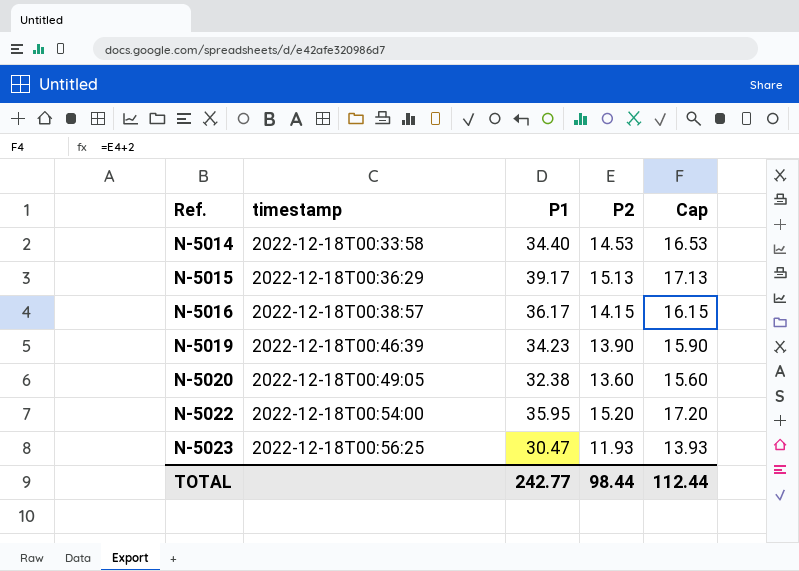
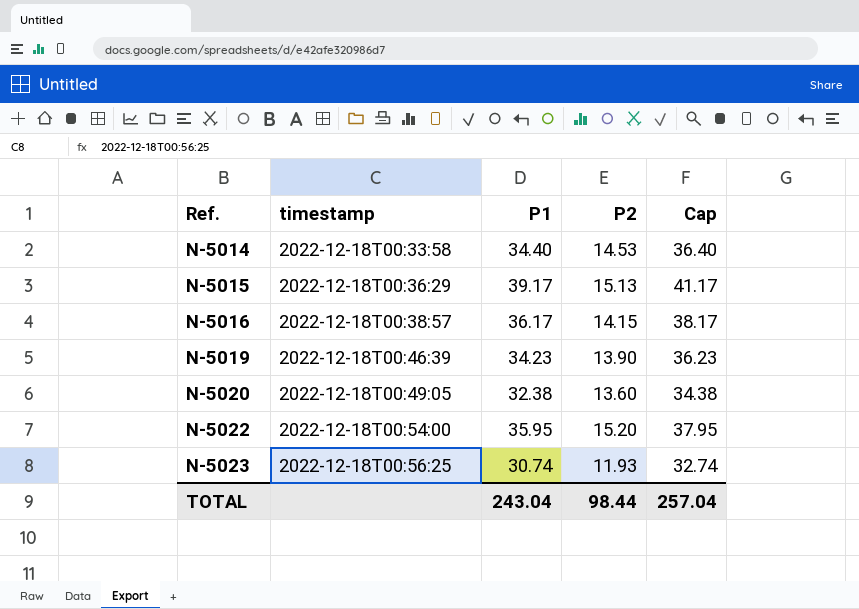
column Cap | formula: [P2] + 2 -> [P1] + 2
N-5023 | P1: 30.47 -> 30.74
TOTAL | P1: 242.77 -> 243.04
TOTAL | Cap: 112.44 -> 257.04

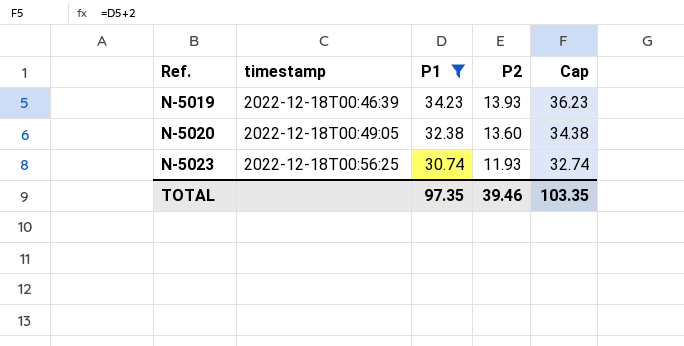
filter: none -> P1 <= 34.23
N-5019 | P2: 13.90 -> 13.93
TOTAL | P1: 243.04 -> 97.35
TOTAL | P2: 98.44 -> 39.46
TOTAL | Cap: 257.04 -> 103.35

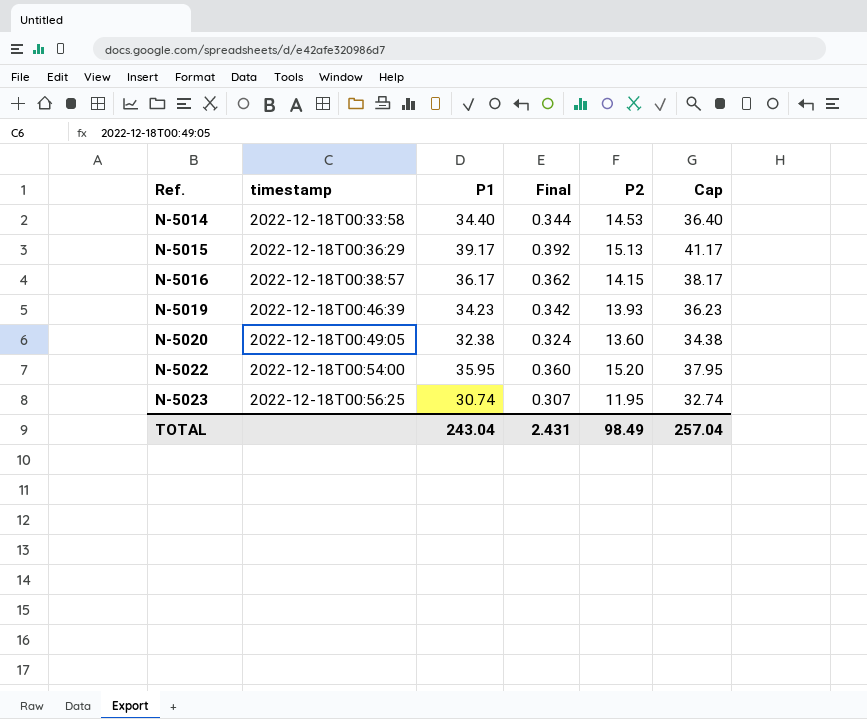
filter: P1 <= 34.23 -> none
column Final | formula: none -> [P1] * 0.01
N-5023 | P2: 11.93 -> 11.95
TOTAL | P1: 97.35 -> 243.04
TOTAL | P2: 39.46 -> 98.49
TOTAL | Cap: 103.35 -> 257.04

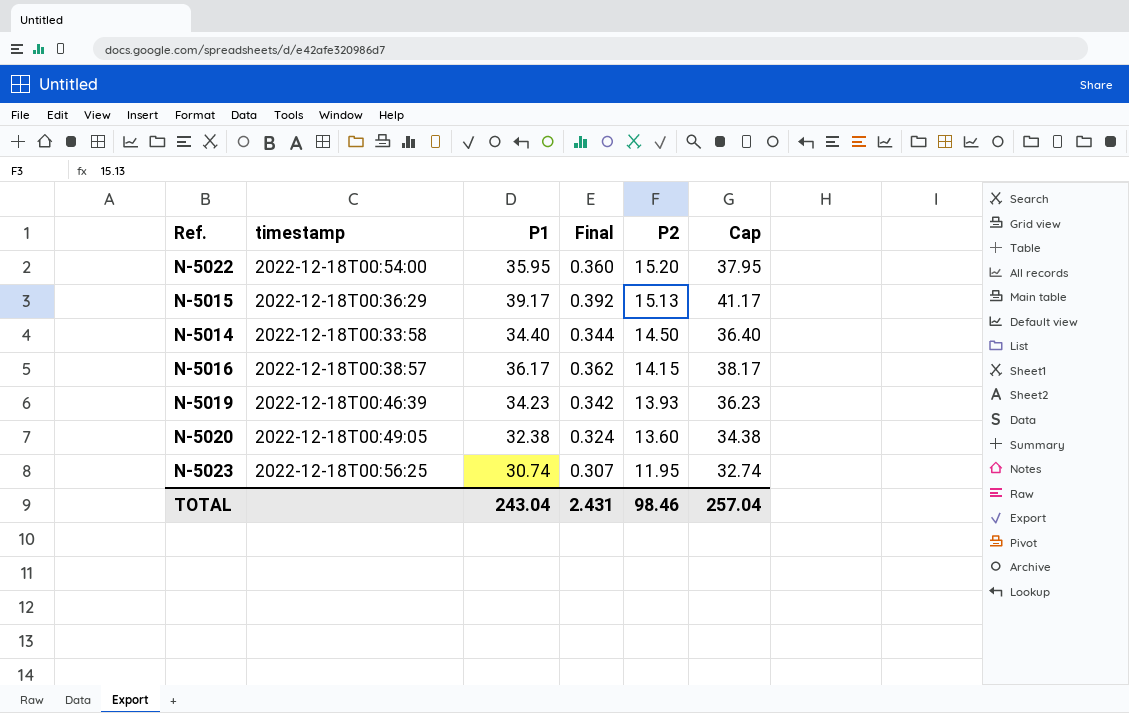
row order: Ref. ascending -> P2 descending
N-5014 | P2: 14.53 -> 14.50
TOTAL | P2: 98.49 -> 98.46

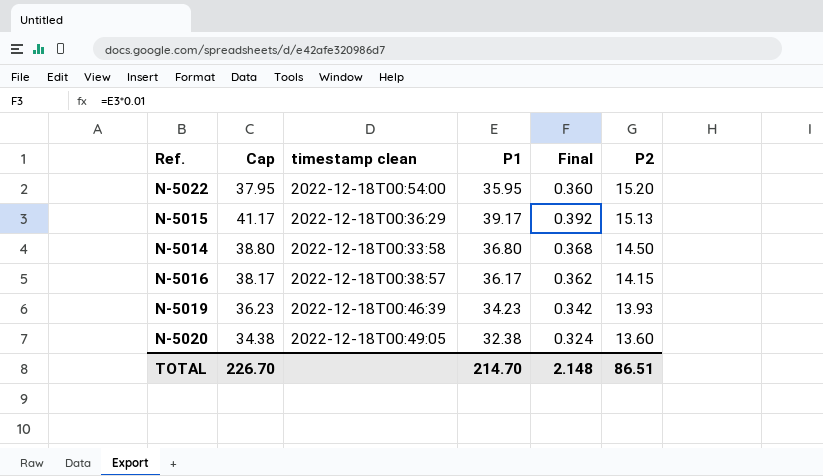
column Cap | position: 6 -> 2
column name: timestamp -> timestamp clean
row N-5023: 2022-12-18T00:56:25 | 30.74 | 0.307 | 11.95 | 32.74 -> none
N-5014 | Cap: 36.40 -> 38.80
N-5014 | P1: 34.40 -> 36.80
N-5014 | Final: 0.344 -> 0.368
TOTAL | Cap: 257.04 -> 226.70
TOTAL | P1: 243.04 -> 214.70
TOTAL | Final: 2.431 -> 2.148
TOTAL | P2: 98.46 -> 86.51

